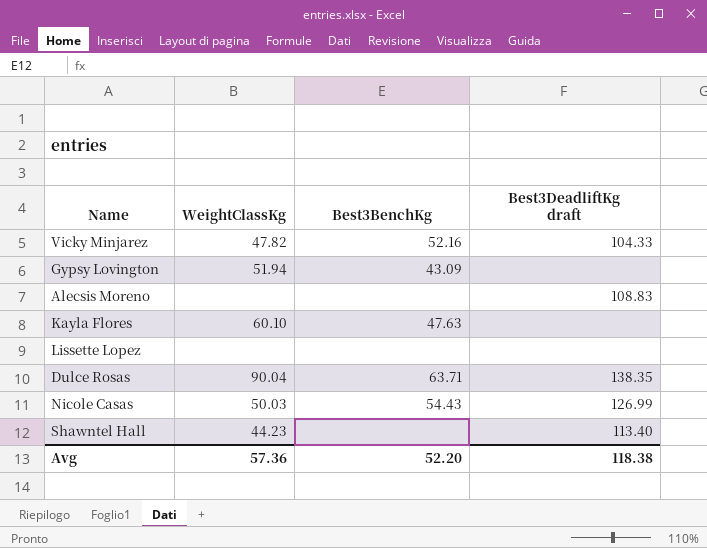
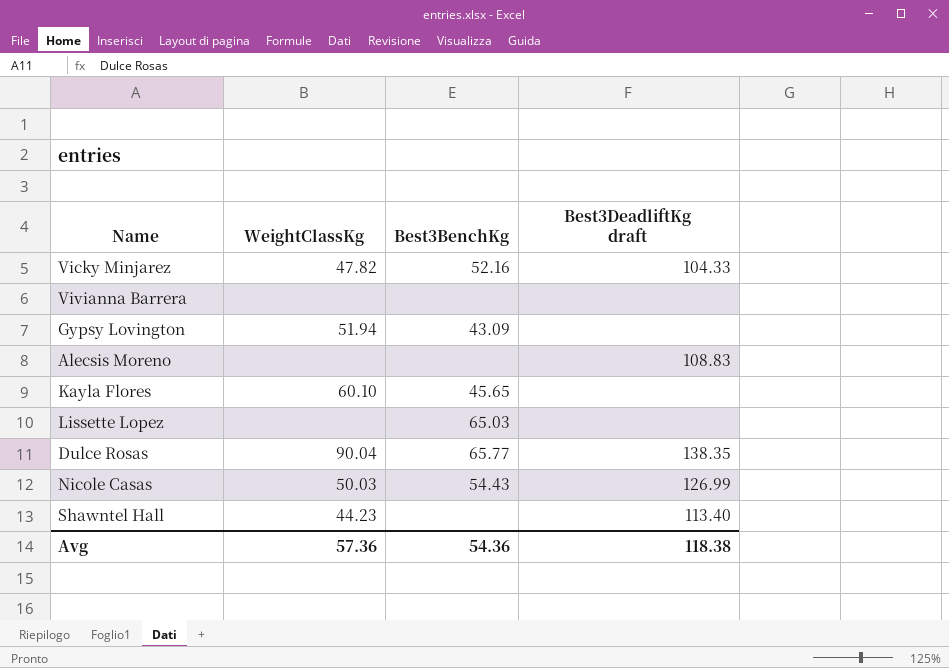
row Vivianna Barrera: none -> none | none | none
Kayla Flores | Best3BenchKg: 47.63 -> 45.65
Lissette Lopez | Best3BenchKg: none -> 65.03
Dulce Rosas | Best3BenchKg: 63.71 -> 65.77
Avg | Best3BenchKg: 52.20 -> 54.36

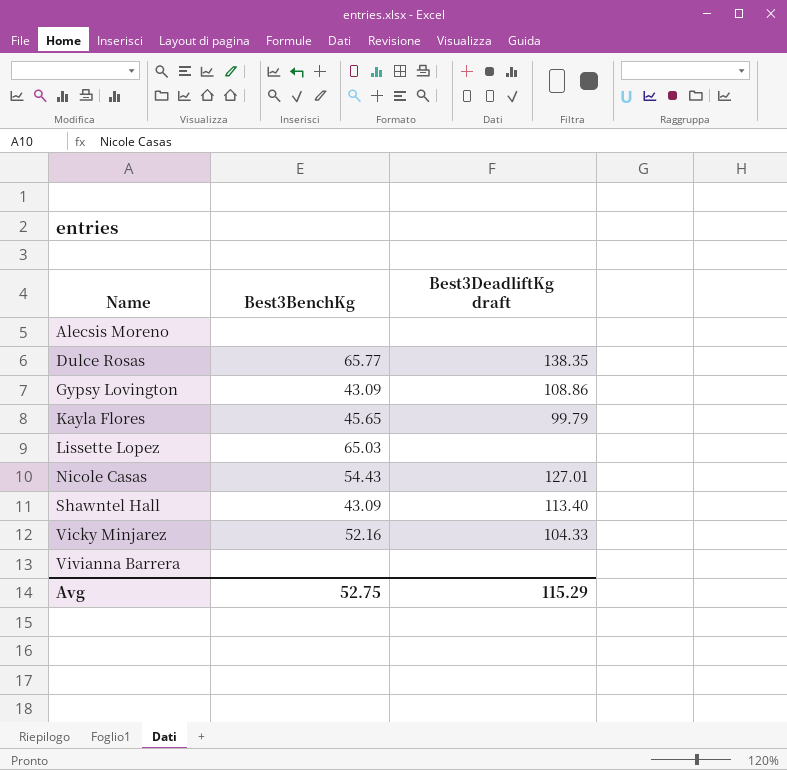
row order: none -> Name ascending
column WeightClassKg | position: 2 -> none
Alecsis Moreno | Best3DeadliftKg draft: 108.83 -> none
Gypsy Lovington | Best3DeadliftKg draft: none -> 108.86
Kayla Flores | Best3DeadliftKg draft: none -> 99.79
Nicole Casas | Best3DeadliftKg draft: 126.99 -> 127.01
Shawntel Hall | Best3BenchKg: none -> 43.09
Avg | Best3BenchKg: 54.36 -> 52.75
Avg | Best3DeadliftKg draft: 118.38 -> 115.29

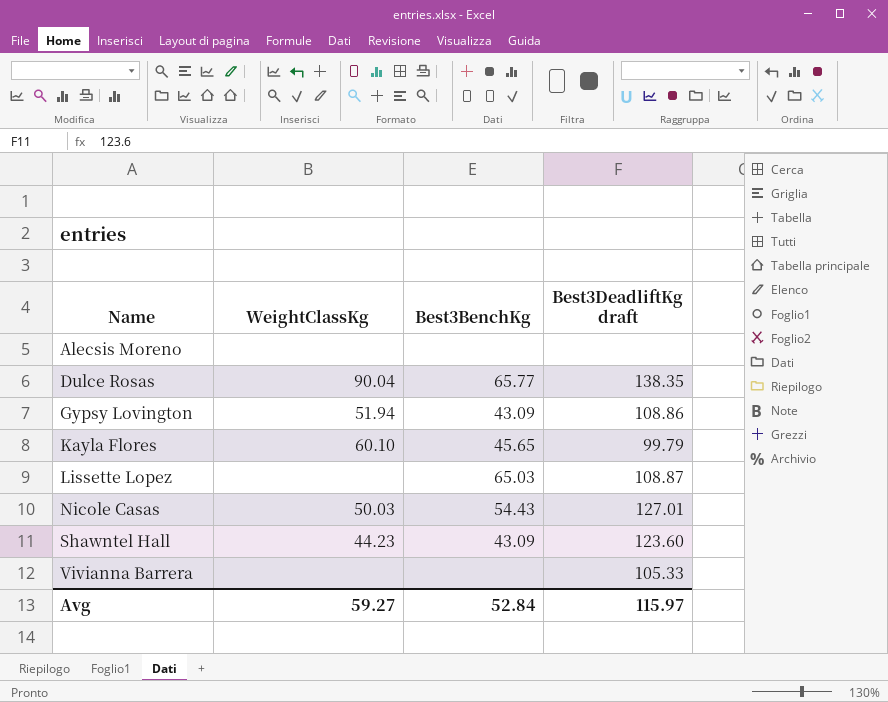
column WeightClassKg | position: none -> 2
row Vicky Minjarez: 52.16 | 104.33 -> none
Lissette Lopez | Best3DeadliftKg draft: none -> 108.87
Shawntel Hall | Best3DeadliftKg draft: 113.40 -> 123.60
Vivianna Barrera | Best3DeadliftKg draft: none -> 105.33
Avg | Best3BenchKg: 52.75 -> 52.84
Avg | Best3DeadliftKg draft: 115.29 -> 115.97

